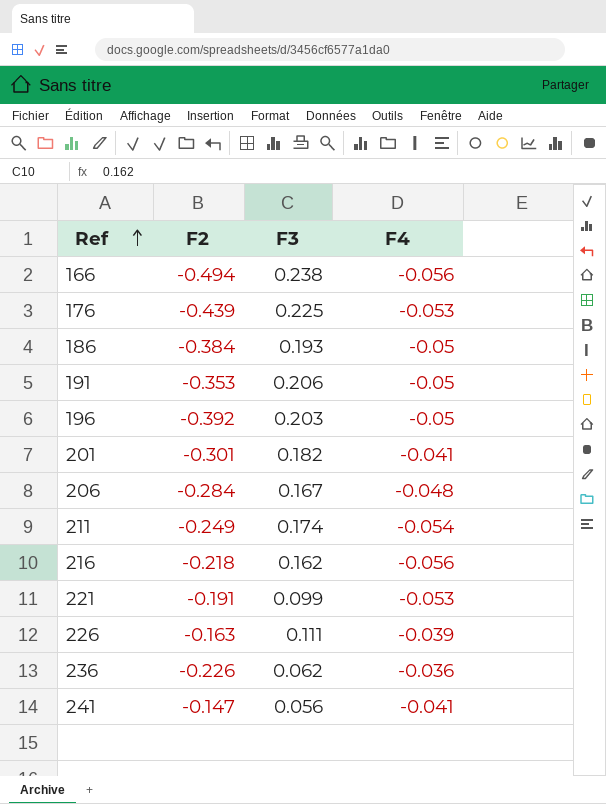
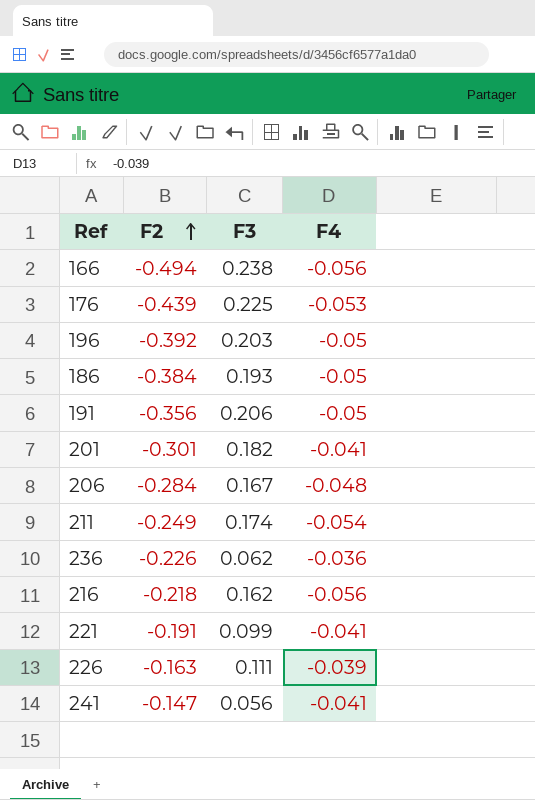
row order: Ref ascending -> F2 ascending
191 | F2: -0.353 -> -0.356
221 | F4: -0.053 -> -0.041

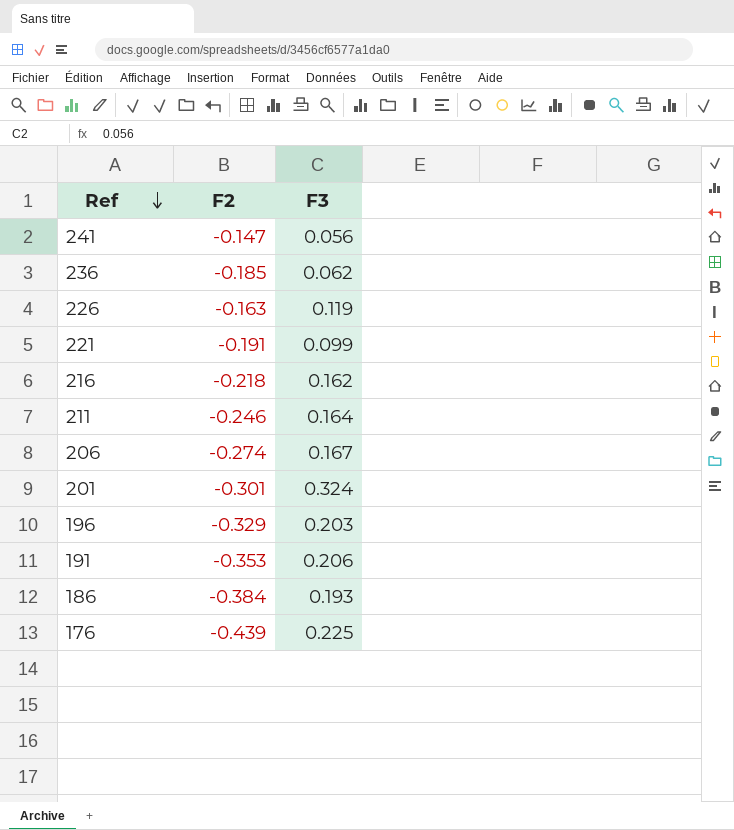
row order: F2 ascending -> Ref descending
column F4 | position: 4 -> none
row 166: -0.494 | 0.238 | -0.056 -> none
236 | F2: -0.226 -> -0.185
226 | F3: 0.111 -> 0.119
211 | F2: -0.249 -> -0.246
211 | F3: 0.174 -> 0.164
206 | F2: -0.284 -> -0.274
201 | F3: 0.182 -> 0.324
196 | F2: -0.392 -> -0.329
191 | F2: -0.356 -> -0.353

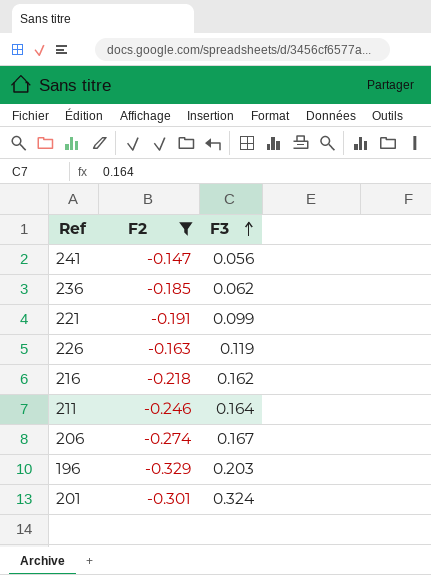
filter: none -> F2 >= -0.329
row order: Ref descending -> F3 ascending

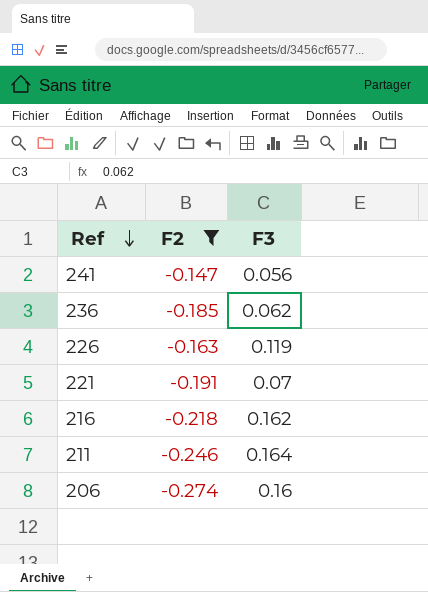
row order: F3 ascending -> Ref descending
row 196: -0.329 | 0.203 -> none
row 201: -0.301 | 0.324 -> none
221 | F3: 0.099 -> 0.07
206 | F3: 0.167 -> 0.16

